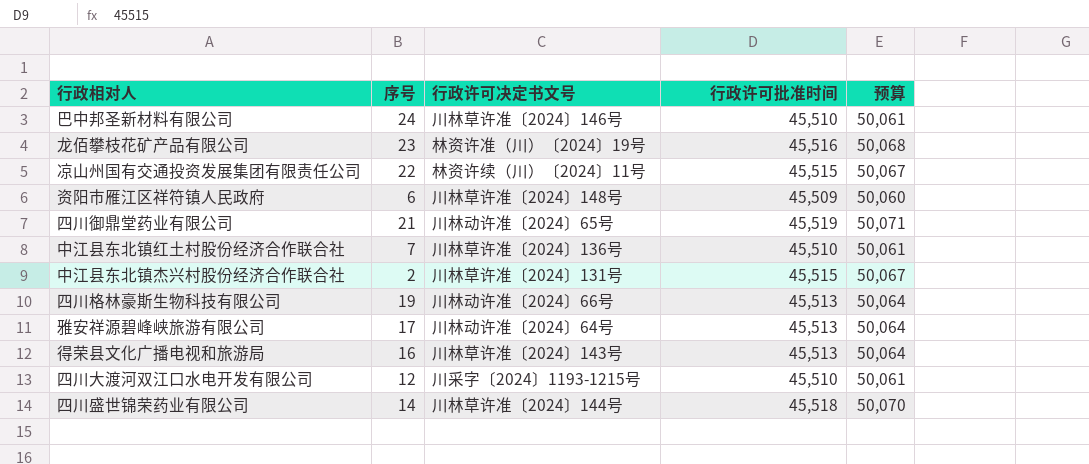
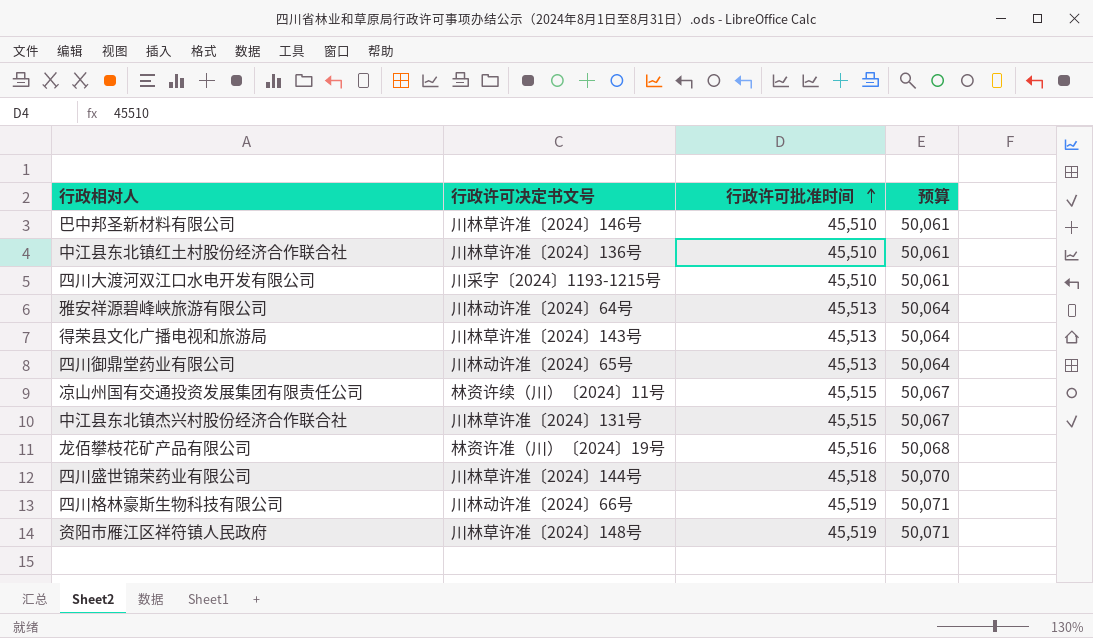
row order: none -> 行政许可批准时间 ascending
column 序号 | position: 2 -> none
四川御鼎堂药业有限公司 | 行政许可批准时间: 45,519 -> 45,513
四川御鼎堂药业有限公司 | 预算: 50,071 -> 50,064
四川格林豪斯生物科技有限公司 | 行政许可批准时间: 45,513 -> 45,519
四川格林豪斯生物科技有限公司 | 预算: 50,064 -> 50,071
资阳市雁江区祥符镇人民政府 | 行政许可批准时间: 45,509 -> 45,519
资阳市雁江区祥符镇人民政府 | 预算: 50,060 -> 50,071

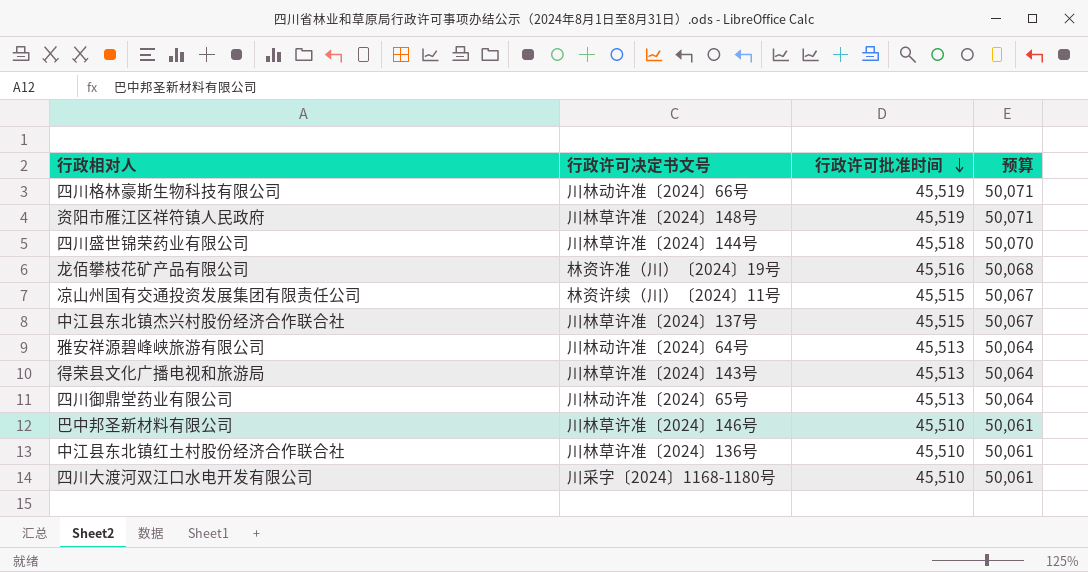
row order: 行政许可批准时间 ascending -> 行政许可批准时间 descending
中江县东北镇杰兴村股份经济合作联合社 | 行政许可决定书文号: 川林草许准〔2024〕131号 -> 川林草许准〔2024〕137号
四川大渡河双江口水电开发有限公司 | 行政许可决定书文号: 川采字〔2024〕1193-1215号 -> 川采字〔2024〕1168-1180号

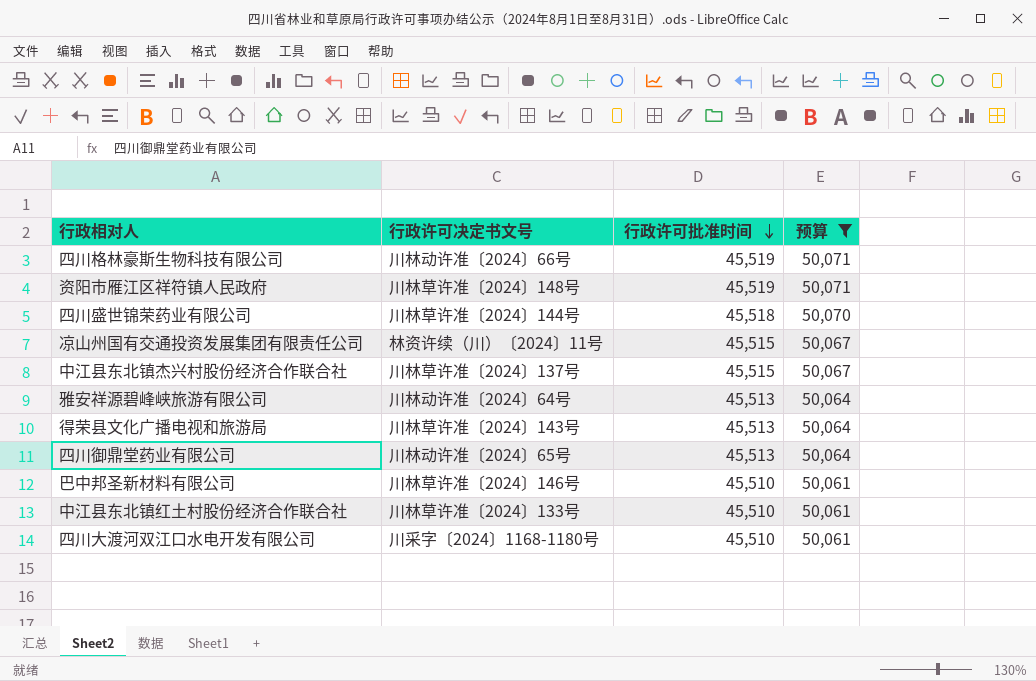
filter: none -> 预算 != 50,068
中江县东北镇红土村股份经济合作联合社 | 行政许可决定书文号: 川林草许准〔2024〕136号 -> 川林草许准〔2024〕133号

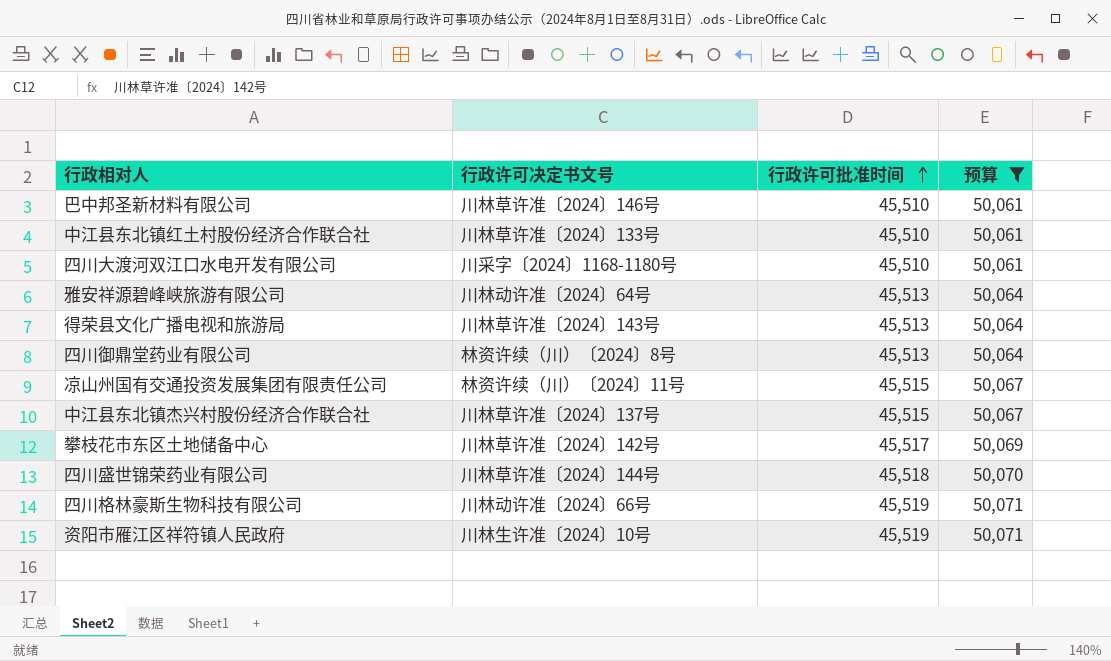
row order: 行政许可批准时间 descending -> 行政许可批准时间 ascending
四川御鼎堂药业有限公司 | 行政许可决定书文号: 川林动许准〔2024〕65号 -> 林资许续（川）〔2024〕8号
row 攀枝花市东区土地储备中心: none -> 川林草许准〔2024〕142号 | 45,517 | 50,069
资阳市雁江区祥符镇人民政府 | 行政许可决定书文号: 川林草许准〔2024〕148号 -> 川林生许准〔2024〕10号

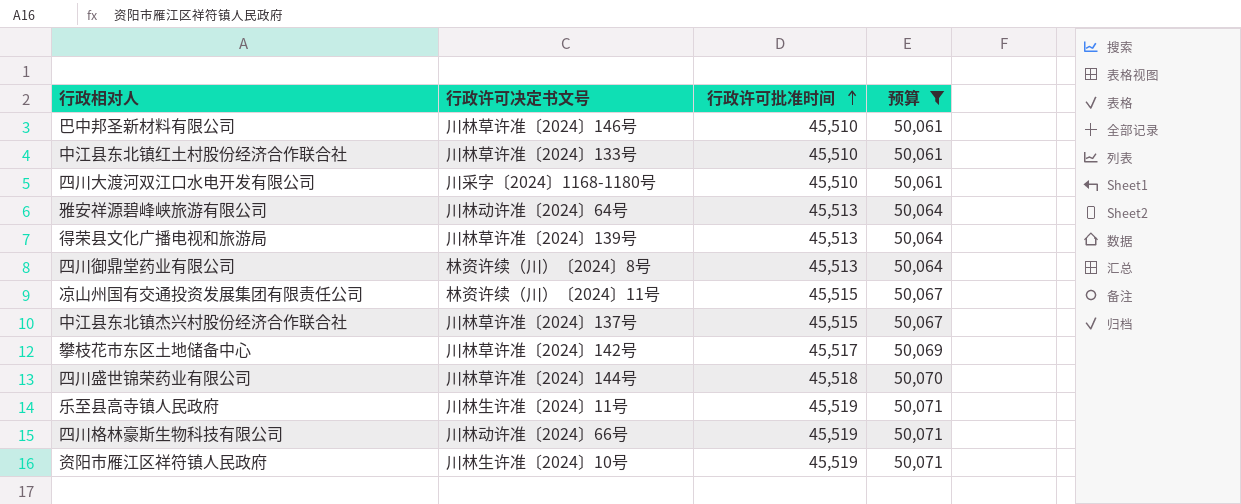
得荣县文化广播电视和旅游局 | 行政许可决定书文号: 川林草许准〔2024〕143号 -> 川林草许准〔2024〕139号
row 乐至县高寺镇人民政府: none -> 川林生许准〔2024〕11号 | 45,519 | 50,071

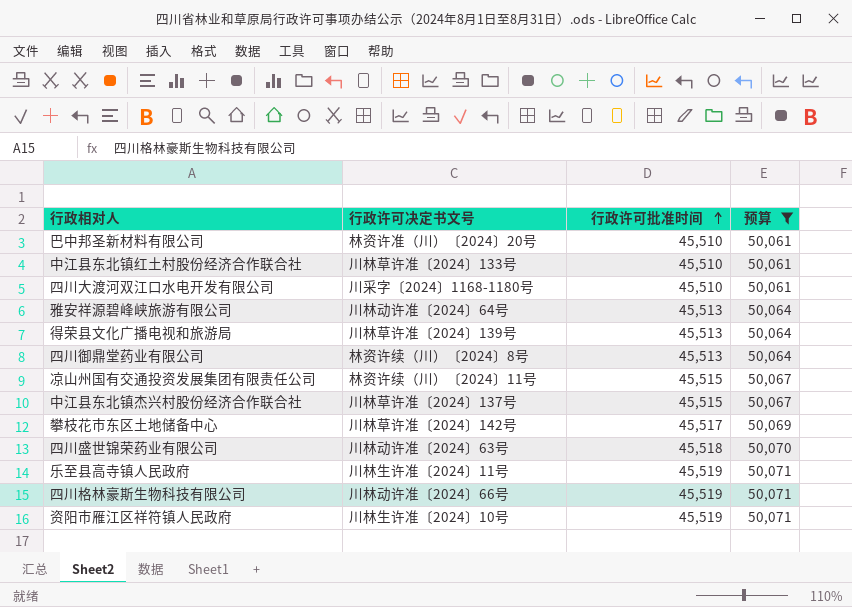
巴中邦圣新材料有限公司 | 行政许可决定书文号: 川林草许准〔2024〕146号 -> 林资许准（川）〔2024〕20号
四川盛世锦荣药业有限公司 | 行政许可决定书文号: 川林草许准〔2024〕144号 -> 川林动许准〔2024〕63号

